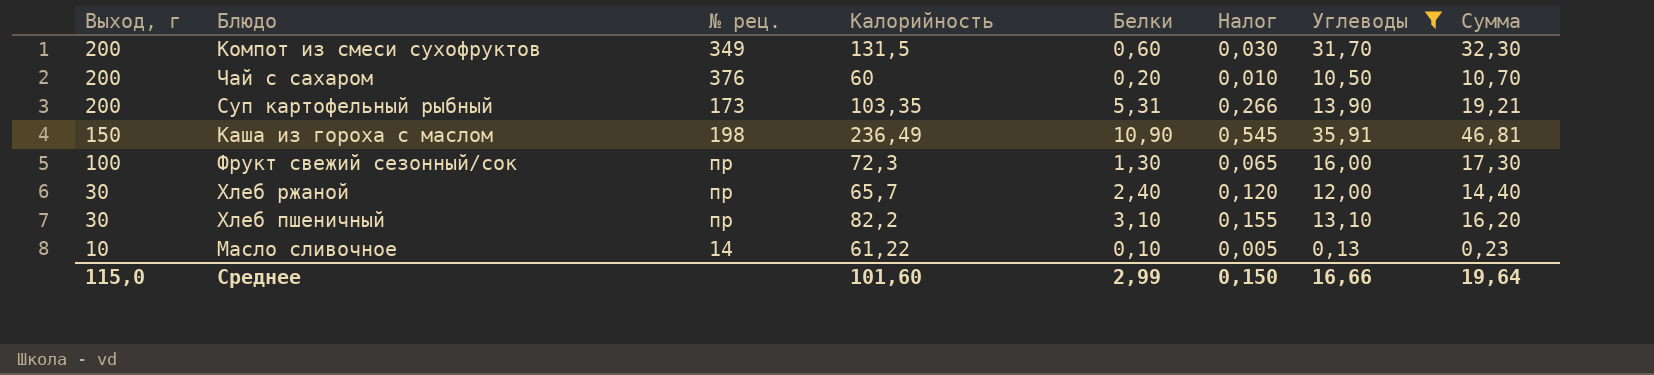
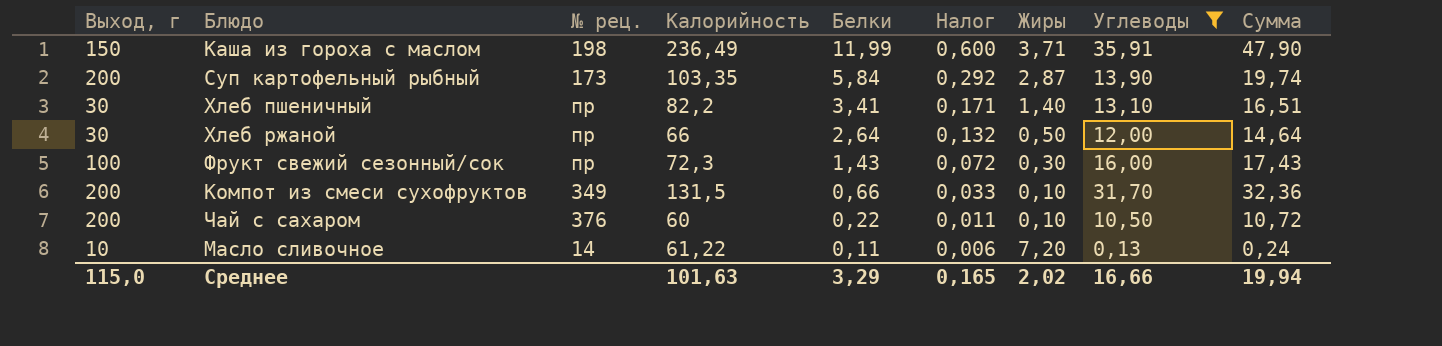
row order: Выход, г descending -> Белки descending
column Жиры | position: none -> 7
Каша из гороха с маслом | Белки: 10,90 -> 11,99
Каша из гороха с маслом | Налог: 0,545 -> 0,600
Каша из гороха с маслом | Сумма: 46,81 -> 47,90
Суп картофельный рыбный | Белки: 5,31 -> 5,84
Суп картофельный рыбный | Налог: 0,266 -> 0,292
Суп картофельный рыбный | Сумма: 19,21 -> 19,74
Хлеб пшеничный | Белки: 3,10 -> 3,41
Хлеб пшеничный | Налог: 0,155 -> 0,171
Хлеб пшеничный | Сумма: 16,20 -> 16,51
Хлеб ржаной | Калорийность: 65,7 -> 66
Хлеб ржаной | Белки: 2,40 -> 2,64
Хлеб ржаной | Налог: 0,120 -> 0,132
Хлеб ржаной | Сумма: 14,40 -> 14,64
Фрукт свежий сезонный/сок | Белки: 1,30 -> 1,43
Фрукт свежий сезонный/сок | Налог: 0,065 -> 0,072
Фрукт свежий сезонный/сок | Сумма: 17,30 -> 17,43
Компот из смеси сухофруктов | Белки: 0,60 -> 0,66
Компот из смеси сухофруктов | Налог: 0,030 -> 0,033
Компот из смеси сухофруктов | Сумма: 32,30 -> 32,36
Чай с сахаром | Белки: 0,20 -> 0,22
Чай с сахаром | Налог: 0,010 -> 0,011
Чай с сахаром | Сумма: 10,70 -> 10,72
Масло сливочное | Белки: 0,10 -> 0,11
Масло сливочное | Налог: 0,005 -> 0,006
Масло сливочное | Сумма: 0,23 -> 0,24
Среднее | Калорийность: 101,60 -> 101,63
Среднее | Белки: 2,99 -> 3,29
Среднее | Налог: 0,150 -> 0,165
Среднее | Сумма: 19,64 -> 19,94

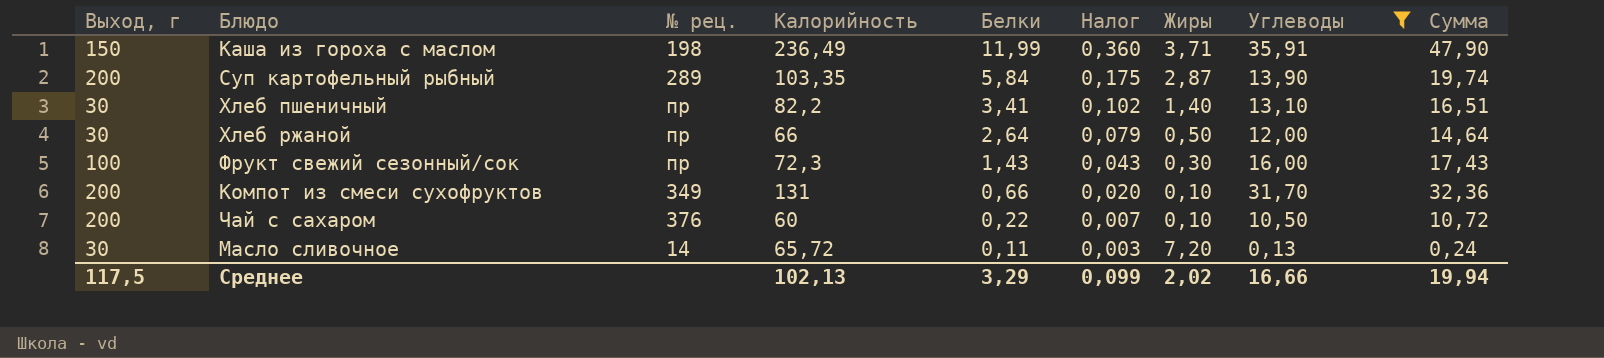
column Налог | formula: [Белки] * 0,05 -> [Белки] * 0,03
Суп картофельный рыбный | № рец.: 173 -> 289
Компот из смеси сухофруктов | Калорийность: 131,5 -> 131
Масло сливочное | Выход, г: 10 -> 30
Масло сливочное | Калорийность: 61,22 -> 65,72
Среднее | Выход, г: 115,0 -> 117,5
Среднее | Калорийность: 101,63 -> 102,13
Среднее | Налог: 0,165 -> 0,099

